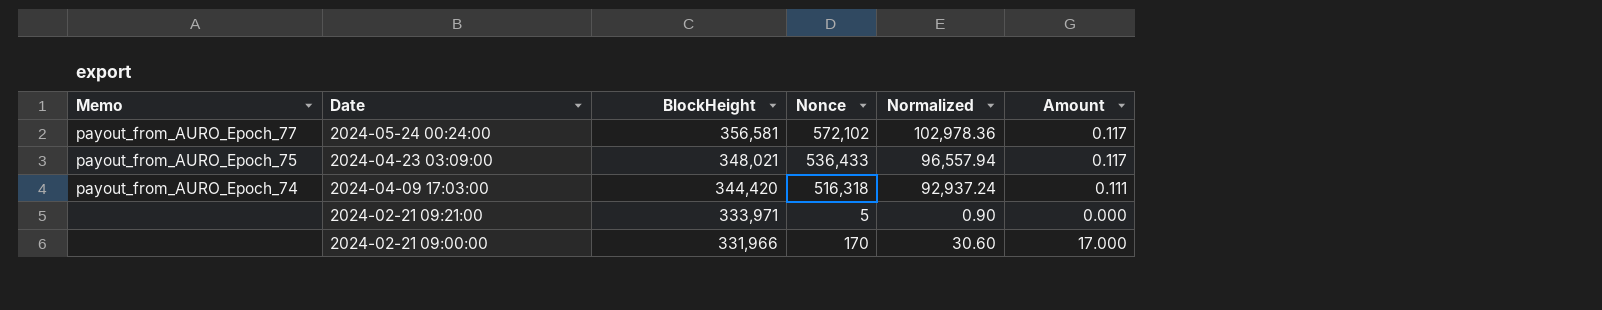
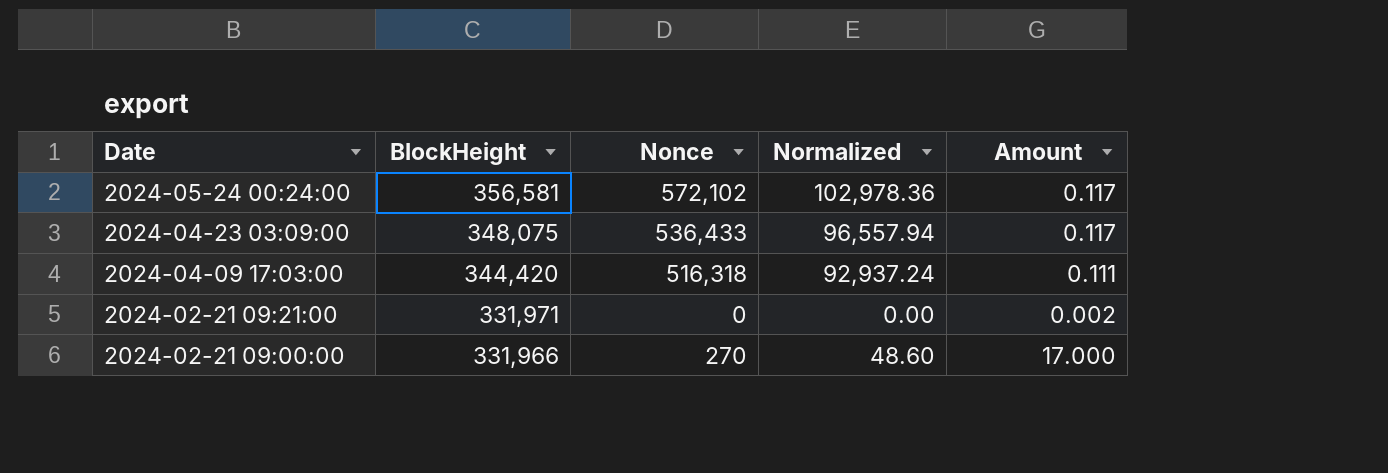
column Memo | position: 1 -> none
2024-04-23 03:09:00 | BlockHeight: 348,021 -> 348,075
2024-02-21 09:21:00 | BlockHeight: 333,971 -> 331,971
2024-02-21 09:21:00 | Nonce: 5 -> 0
2024-02-21 09:21:00 | Normalized: 0.90 -> 0.00
2024-02-21 09:21:00 | Amount: 0.000 -> 0.002
2024-02-21 09:00:00 | Nonce: 170 -> 270
2024-02-21 09:00:00 | Normalized: 30.60 -> 48.60

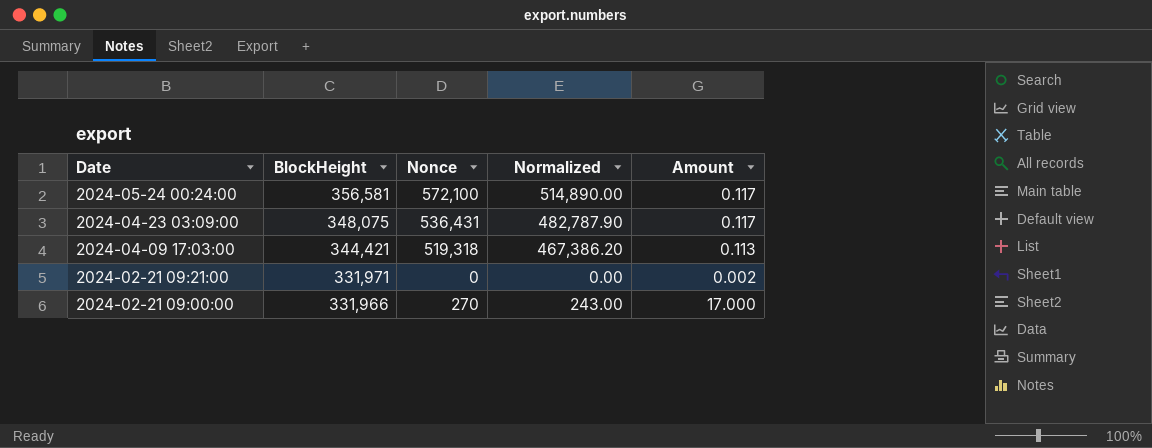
column Normalized | formula: [Nonce] * 0.18 -> [Nonce] * 0.9
2024-05-24 00:24:00 | Nonce: 572,102 -> 572,100
2024-04-23 03:09:00 | Nonce: 536,433 -> 536,431
2024-04-09 17:03:00 | BlockHeight: 344,420 -> 344,421
2024-04-09 17:03:00 | Nonce: 516,318 -> 519,318
2024-04-09 17:03:00 | Amount: 0.111 -> 0.113

